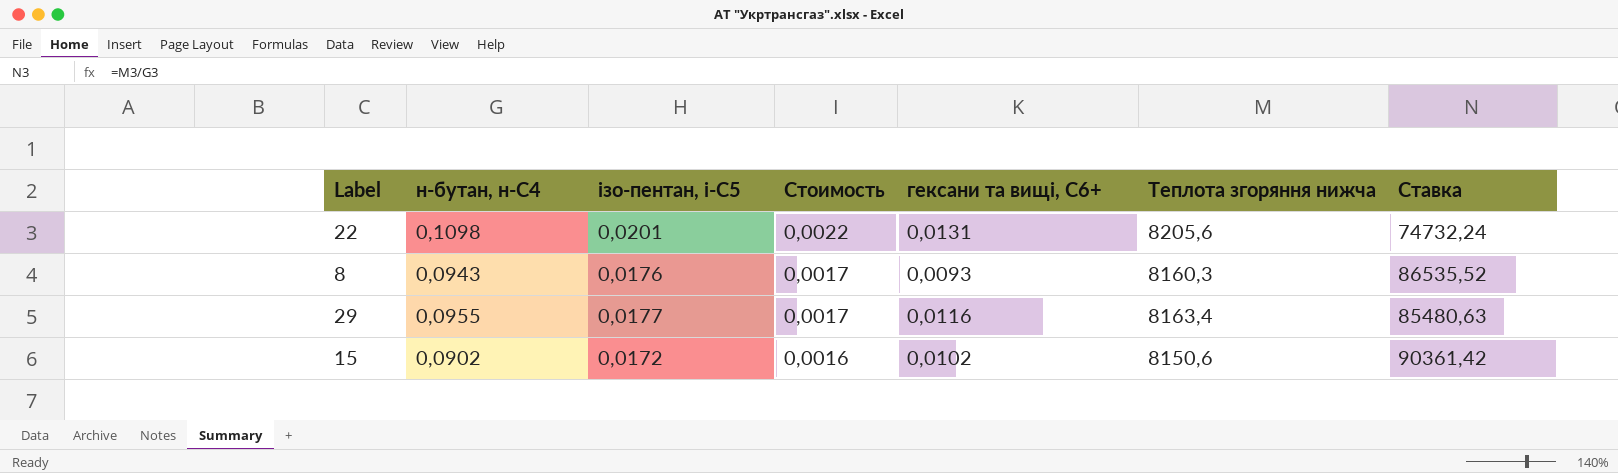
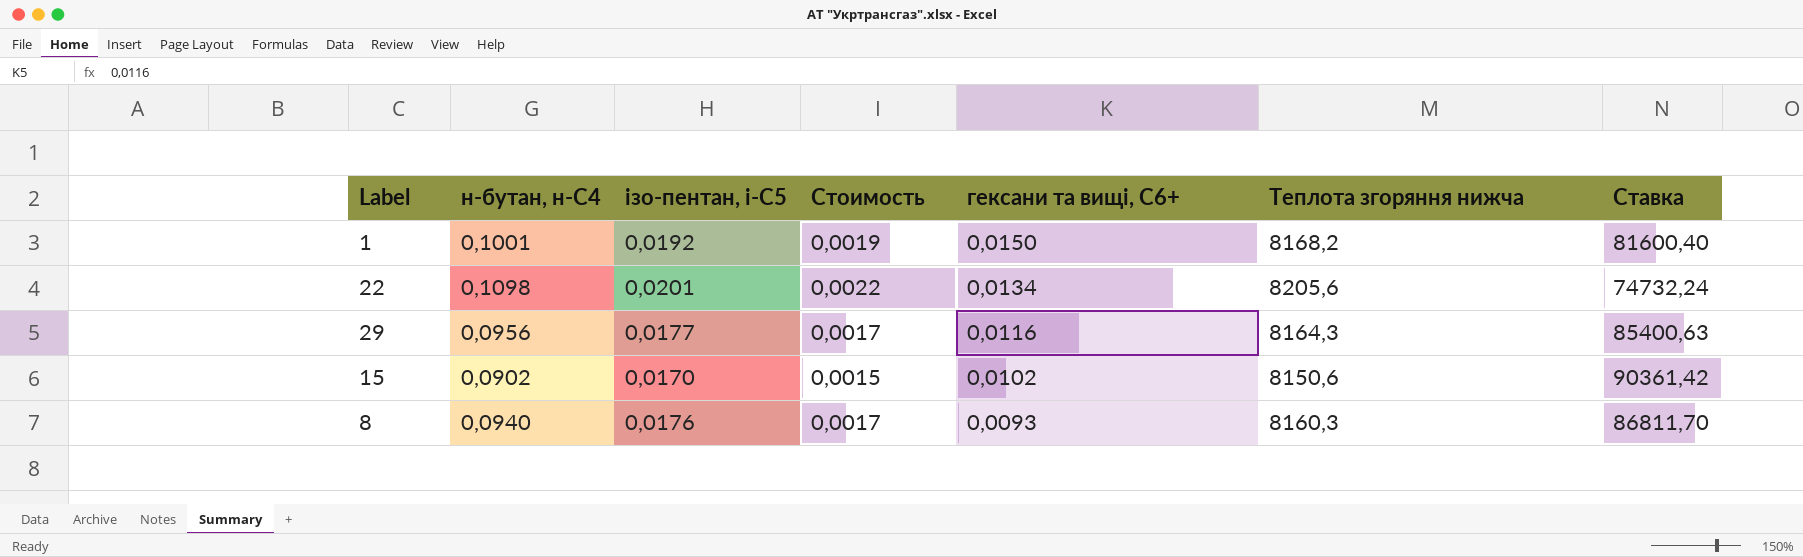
row order: Стоимость descending -> гексани та вищі, С6+ descending
row 1: none -> 0,1001 | 0,0192 | 0,0019 | 0,0150 | 8168,2 | 81600,40
22 | гексани та вищі, С6+: 0,0131 -> 0,0134
29 | н-бутан, н-С4: 0,0955 -> 0,0956
29 | Теплота згоряння нижча: 8163,4 -> 8164,3
29 | Ставка: 85480,63 -> 85400,63
15 | ізо-пентан, і-С5: 0,0172 -> 0,0170
15 | Стоимость: 0,0016 -> 0,0015
8 | н-бутан, н-С4: 0,0943 -> 0,0940
8 | Ставка: 86535,52 -> 86811,70

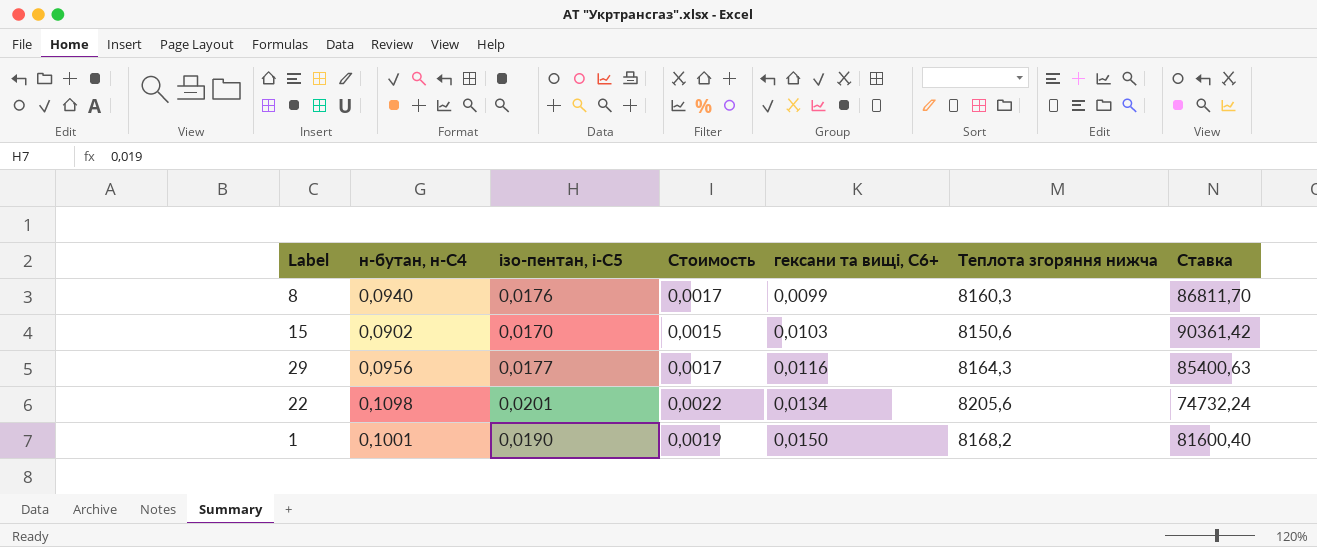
row order: гексани та вищі, С6+ descending -> гексани та вищі, С6+ ascending
8 | гексани та вищі, С6+: 0,0093 -> 0,0099
15 | гексани та вищі, С6+: 0,0102 -> 0,0103
1 | ізо-пентан, і-С5: 0,0192 -> 0,0190

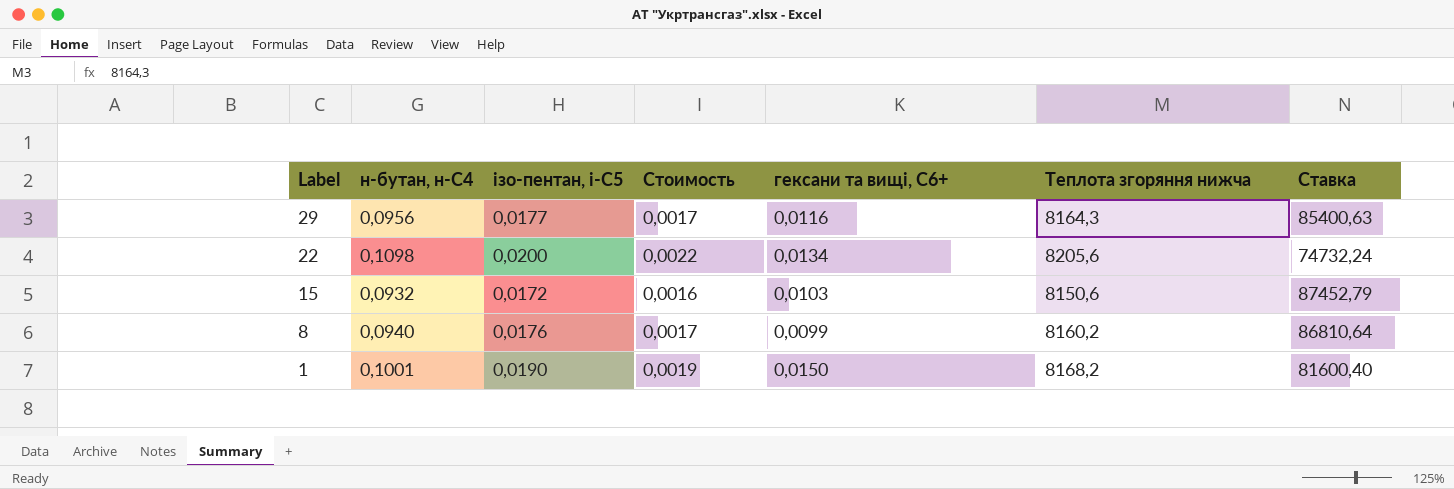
row order: гексани та вищі, С6+ ascending -> Label descending
22 | ізо-пентан, і-С5: 0,0201 -> 0,0200
15 | н-бутан, н-С4: 0,0902 -> 0,0932
15 | ізо-пентан, і-С5: 0,0170 -> 0,0172
15 | Стоимость: 0,0015 -> 0,0016
15 | Ставка: 90361,42 -> 87452,79
8 | Теплота згоряння нижча: 8160,3 -> 8160,2
8 | Ставка: 86811,70 -> 86810,64

